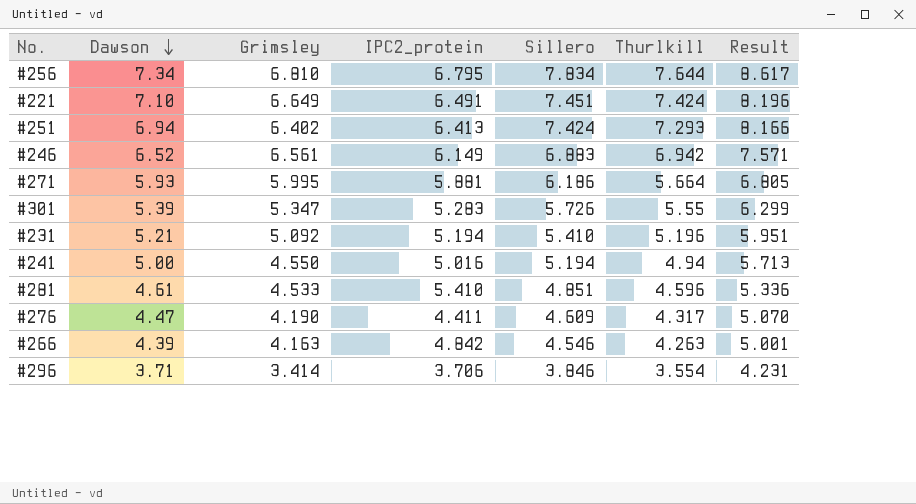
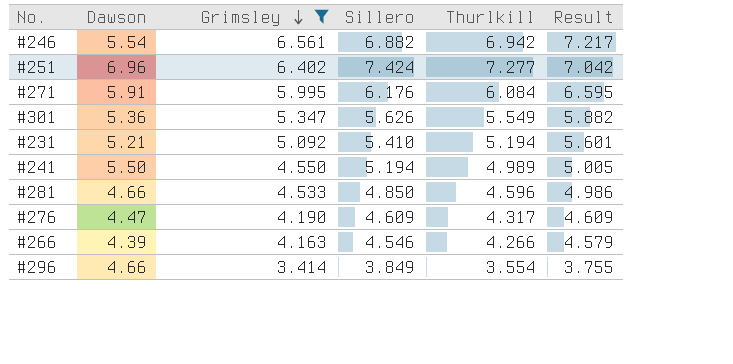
filter: none -> Grimsley <= 6.561
row order: Dawson descending -> Grimsley descending
column IPC2_protein | position: 4 -> none
column Result | formula: [Sillero] * 1.1 -> [Grimsley] * 1.1
#246 | Dawson: 6.52 -> 5.54
#246 | Sillero: 6.883 -> 6.882
#251 | Dawson: 6.94 -> 6.96
#251 | Thurlkill: 7.293 -> 7.277
#271 | Dawson: 5.93 -> 5.91
#271 | Sillero: 6.186 -> 6.176
#271 | Thurlkill: 5.664 -> 6.084
#301 | Dawson: 5.39 -> 5.36
#301 | Sillero: 5.726 -> 5.626
#301 | Thurlkill: 5.55 -> 5.549
#231 | Thurlkill: 5.196 -> 5.194
#241 | Dawson: 5.00 -> 5.50
#241 | Thurlkill: 4.94 -> 4.989
#281 | Dawson: 4.61 -> 4.66
#281 | Sillero: 4.851 -> 4.850
#266 | Thurlkill: 4.263 -> 4.266
#296 | Dawson: 3.71 -> 4.66
#296 | Sillero: 3.846 -> 3.849

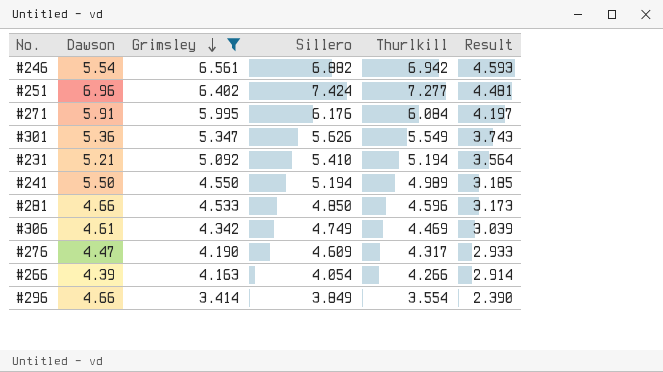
column Result | formula: [Grimsley] * 1.1 -> [Grimsley] * 0.7
row #306: none -> 4.61 | 4.342 | 4.749 | 4.469 | 3.039
#266 | Sillero: 4.546 -> 4.054

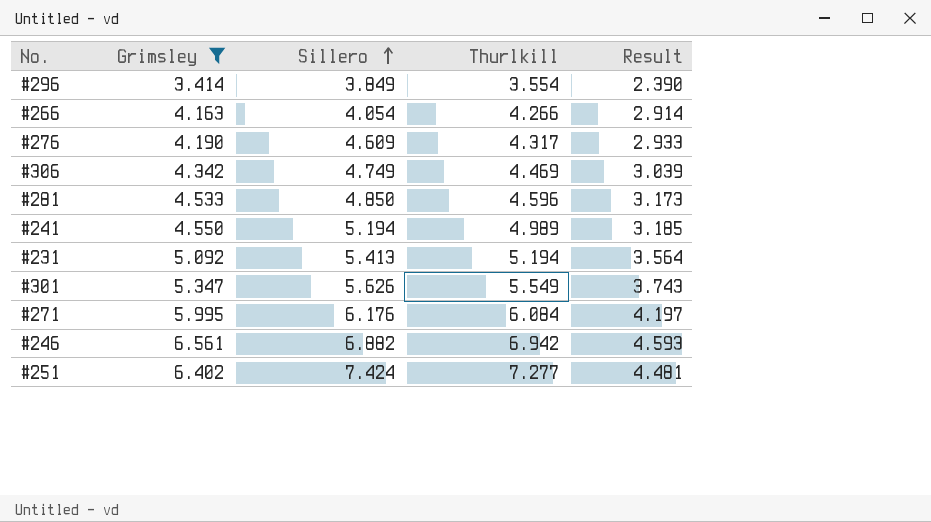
row order: Grimsley descending -> Sillero ascending
column Dawson | position: 2 -> none
#231 | Sillero: 5.410 -> 5.413

